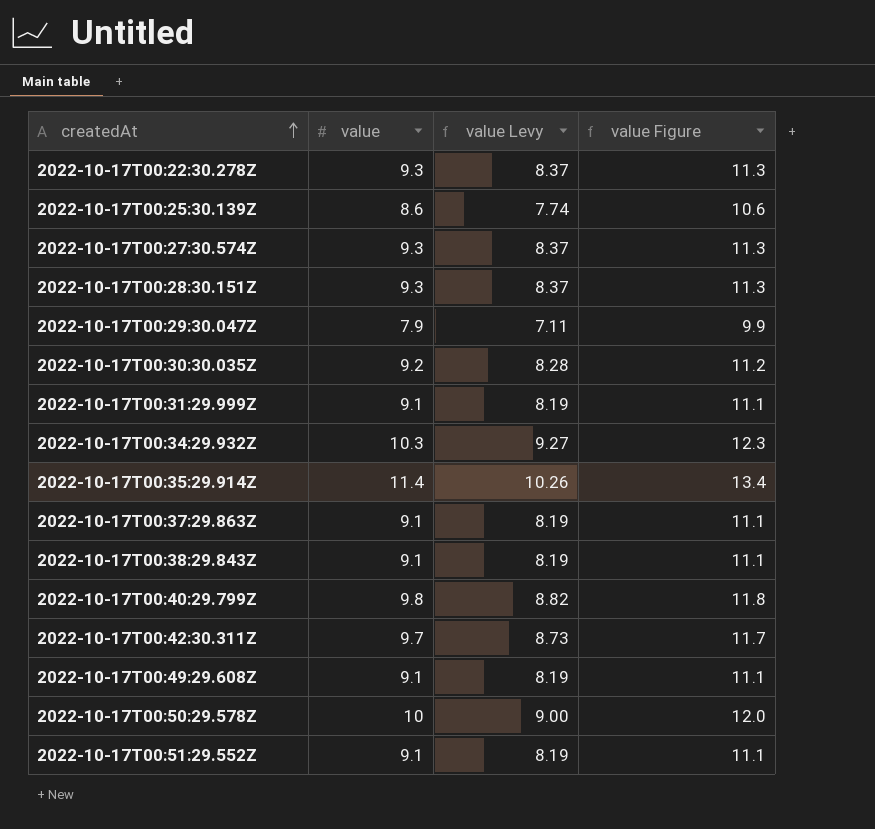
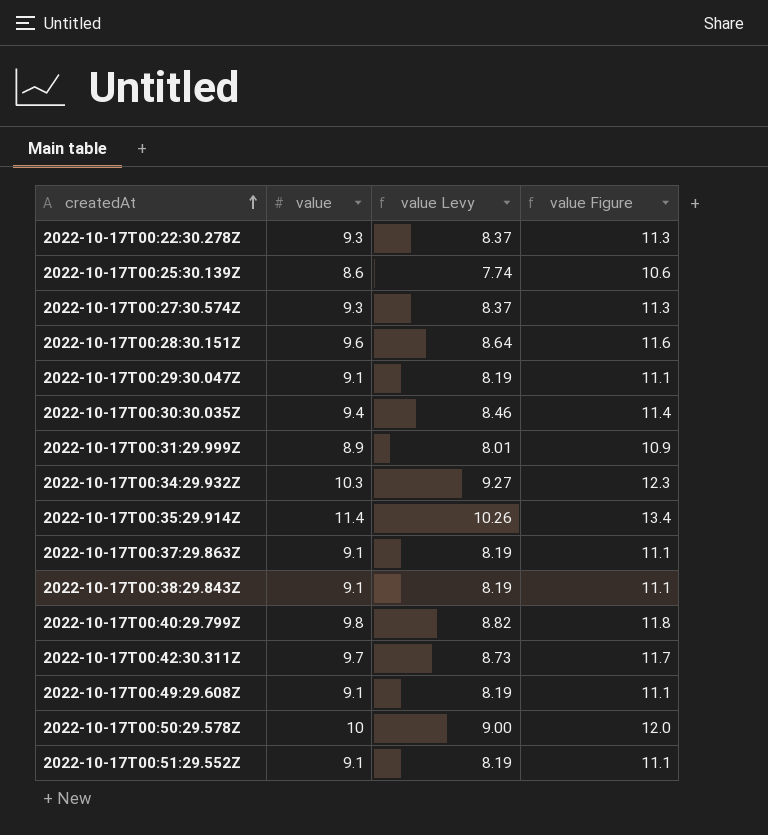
2022-10-17T00:28:30.151Z | value: 9.3 -> 9.6
2022-10-17T00:28:30.151Z | value Levy: 8.37 -> 8.64
2022-10-17T00:28:30.151Z | value Figure: 11.3 -> 11.6
2022-10-17T00:29:30.047Z | value: 7.9 -> 9.1
2022-10-17T00:29:30.047Z | value Levy: 7.11 -> 8.19
2022-10-17T00:29:30.047Z | value Figure: 9.9 -> 11.1
2022-10-17T00:30:30.035Z | value: 9.2 -> 9.4
2022-10-17T00:30:30.035Z | value Levy: 8.28 -> 8.46
2022-10-17T00:30:30.035Z | value Figure: 11.2 -> 11.4
2022-10-17T00:31:29.999Z | value: 9.1 -> 8.9
2022-10-17T00:31:29.999Z | value Levy: 8.19 -> 8.01
2022-10-17T00:31:29.999Z | value Figure: 11.1 -> 10.9

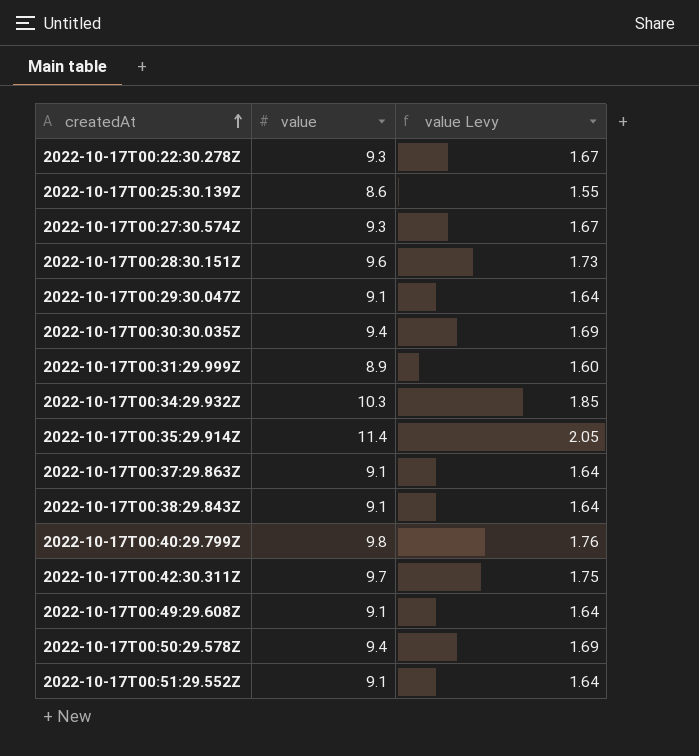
column value Figure | formula: [value] + 2 -> none
column value Levy | formula: [value] * 0.9 -> [value] * 0.18
2022-10-17T00:50:29.578Z | value: 10 -> 9.4

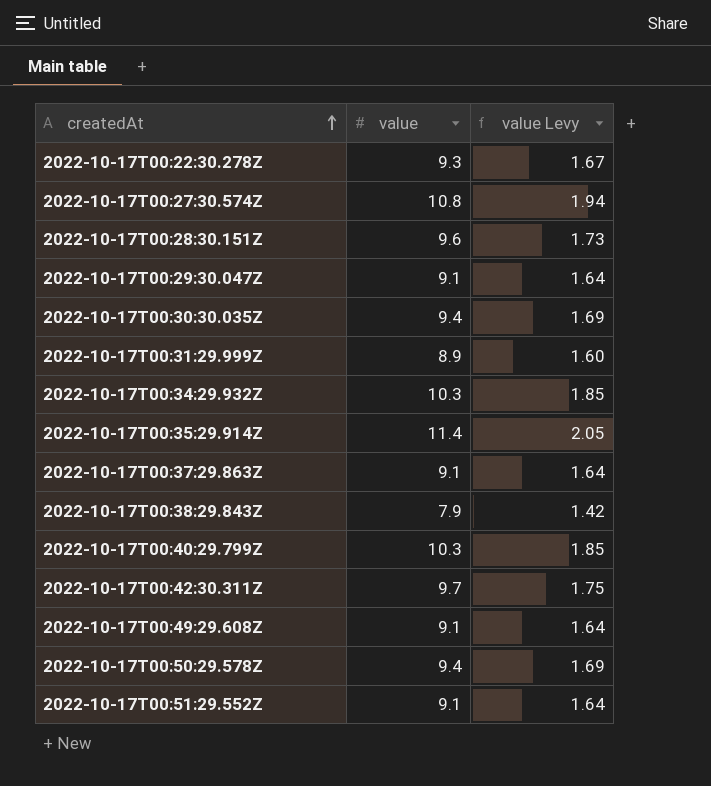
row 2022-10-17T00:25:30.139Z: 8.6 | 1.55 -> none
2022-10-17T00:27:30.574Z | value: 9.3 -> 10.8
2022-10-17T00:27:30.574Z | value Levy: 1.67 -> 1.94
2022-10-17T00:38:29.843Z | value: 9.1 -> 7.9
2022-10-17T00:38:29.843Z | value Levy: 1.64 -> 1.42
2022-10-17T00:40:29.799Z | value: 9.8 -> 10.3
2022-10-17T00:40:29.799Z | value Levy: 1.76 -> 1.85

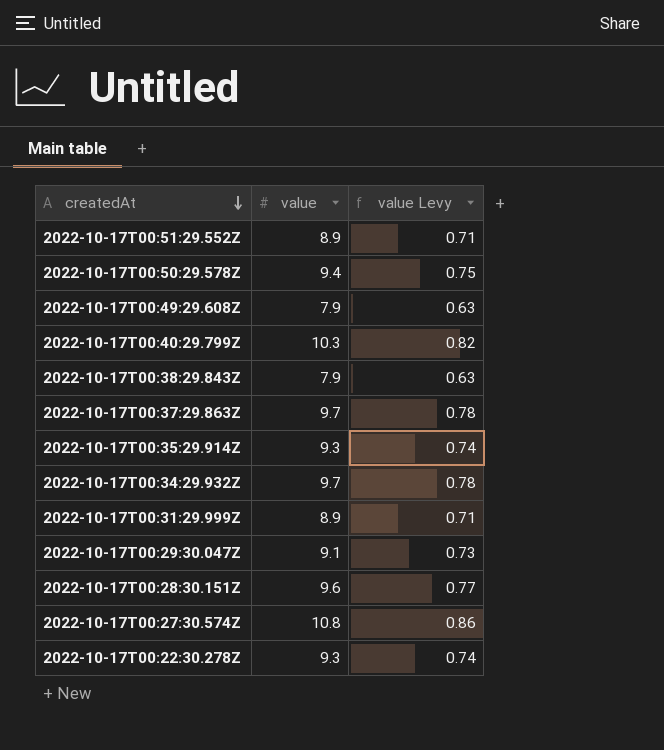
row order: createdAt ascending -> createdAt descending
column value Levy | formula: [value] * 0.18 -> [value] * 0.08
row 2022-10-17T00:30:30.035Z: 9.4 | 1.69 -> none
row 2022-10-17T00:42:30.311Z: 9.7 | 1.75 -> none
2022-10-17T00:51:29.552Z | value: 9.1 -> 8.9
2022-10-17T00:49:29.608Z | value: 9.1 -> 7.9
2022-10-17T00:37:29.863Z | value: 9.1 -> 9.7
2022-10-17T00:35:29.914Z | value: 11.4 -> 9.3
2022-10-17T00:34:29.932Z | value: 10.3 -> 9.7

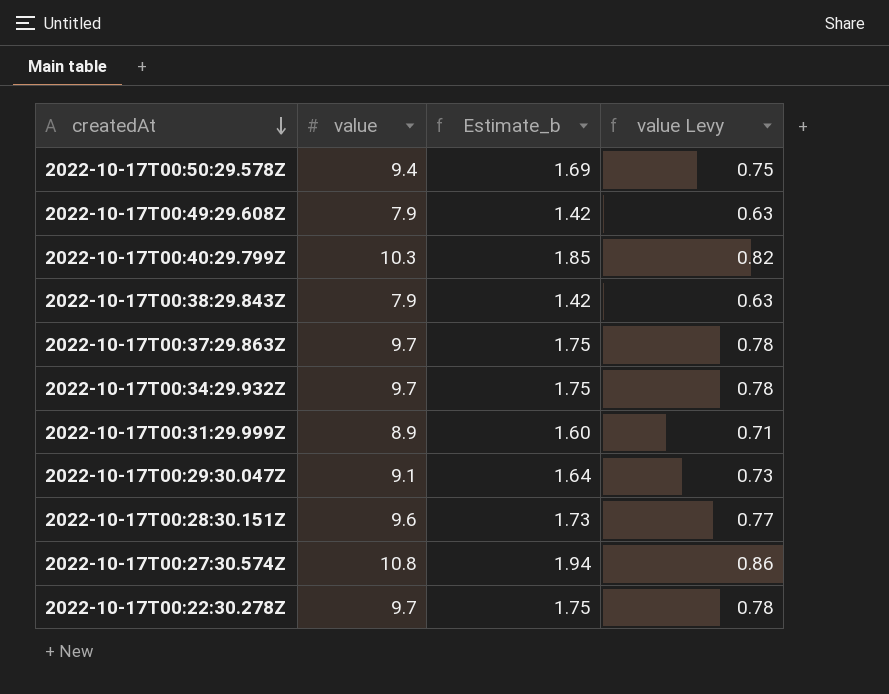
column Estimate_b | formula: none -> [value] * 0.18
row 2022-10-17T00:51:29.552Z: 8.9 | 0.71 -> none
row 2022-10-17T00:35:29.914Z: 9.3 | 0.74 -> none
2022-10-17T00:22:30.278Z | value: 9.3 -> 9.7
2022-10-17T00:22:30.278Z | value Levy: 0.74 -> 0.78

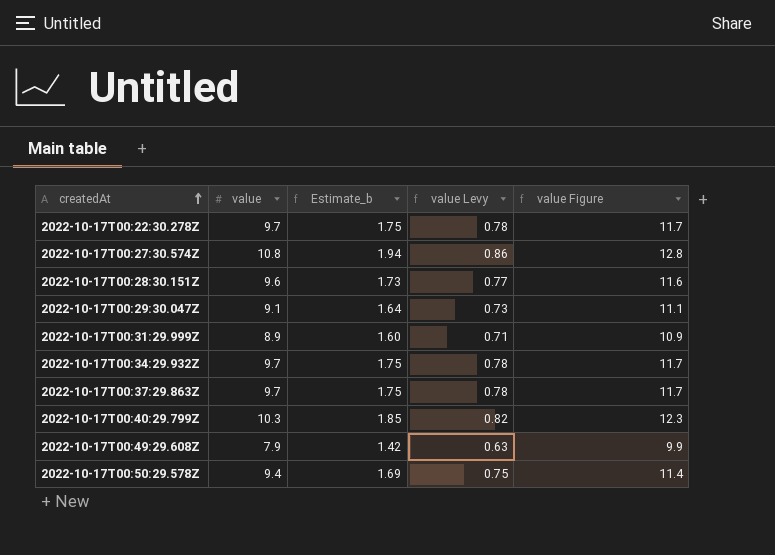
row order: createdAt descending -> createdAt ascending
column value Figure | formula: none -> [value] + 2
row 2022-10-17T00:38:29.843Z: 7.9 | 1.42 | 0.63 -> none

